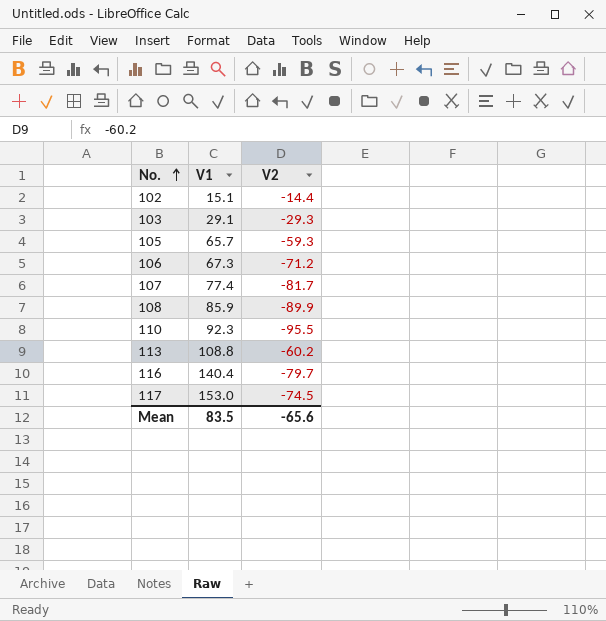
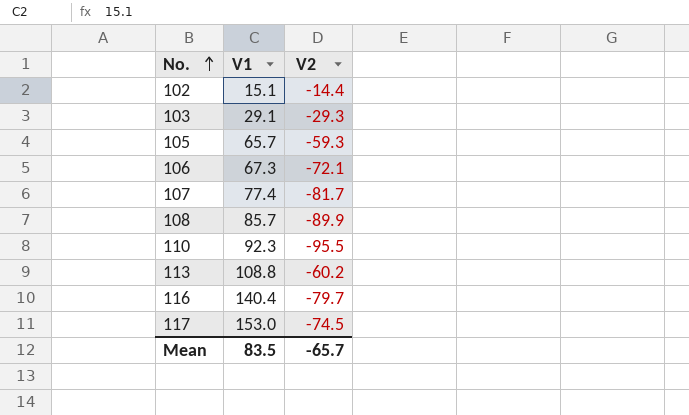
106 | V2: -71.2 -> -72.1
108 | V1: 85.9 -> 85.7
Mean | V2: -65.6 -> -65.7

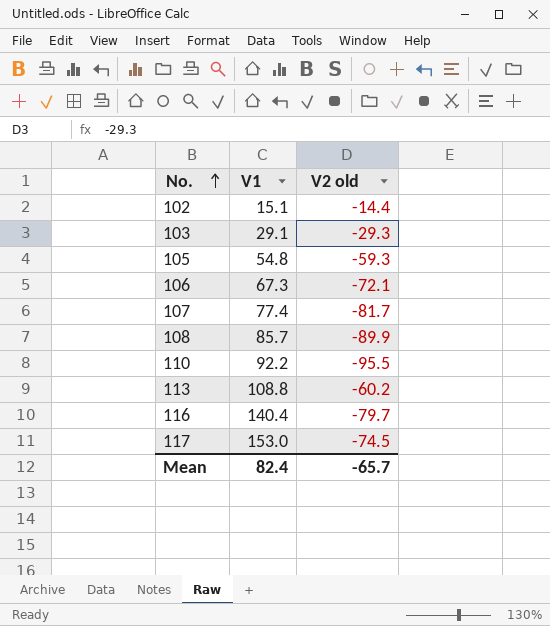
column name: V2 -> V2 old
105 | V1: 65.7 -> 54.8
110 | V1: 92.3 -> 92.2
Mean | V1: 83.5 -> 82.4

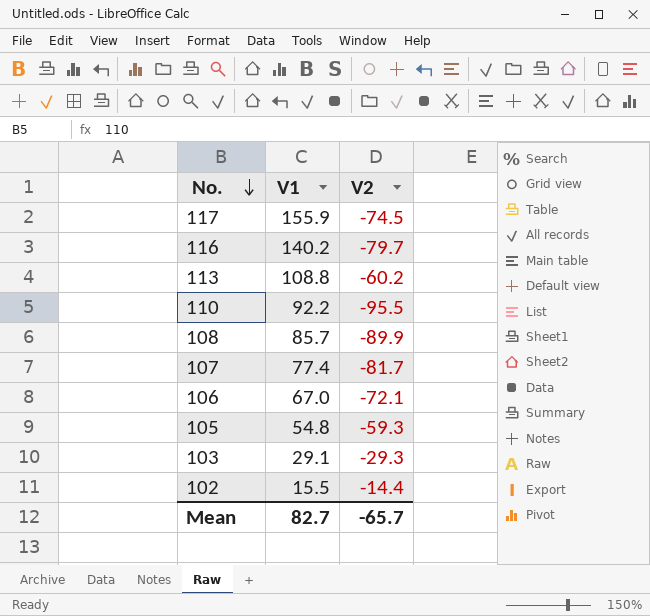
row order: No. ascending -> No. descending
column name: V2 old -> V2
117 | V1: 153.0 -> 155.9
116 | V1: 140.4 -> 140.2
106 | V1: 67.3 -> 67.0
102 | V1: 15.1 -> 15.5
Mean | V1: 82.4 -> 82.7

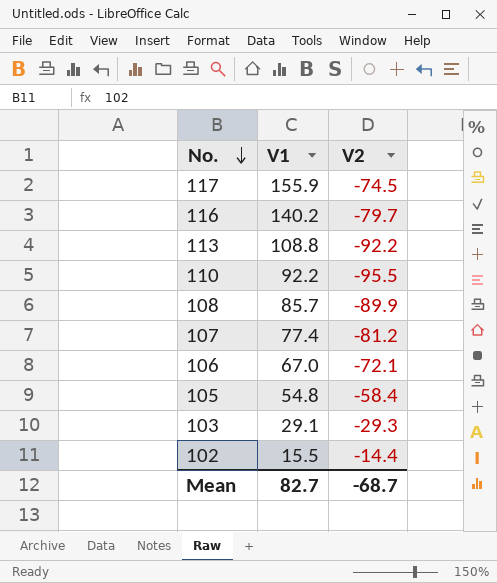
113 | V2: -60.2 -> -92.2
107 | V2: -81.7 -> -81.2
105 | V2: -59.3 -> -58.4
Mean | V2: -65.7 -> -68.7

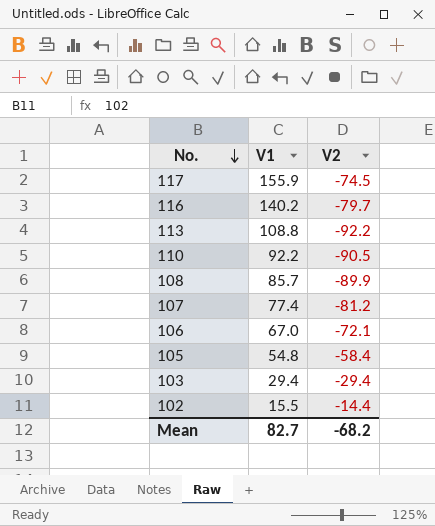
110 | V2: -95.5 -> -90.5
103 | V1: 29.1 -> 29.4
103 | V2: -29.3 -> -29.4
Mean | V2: -68.7 -> -68.2

